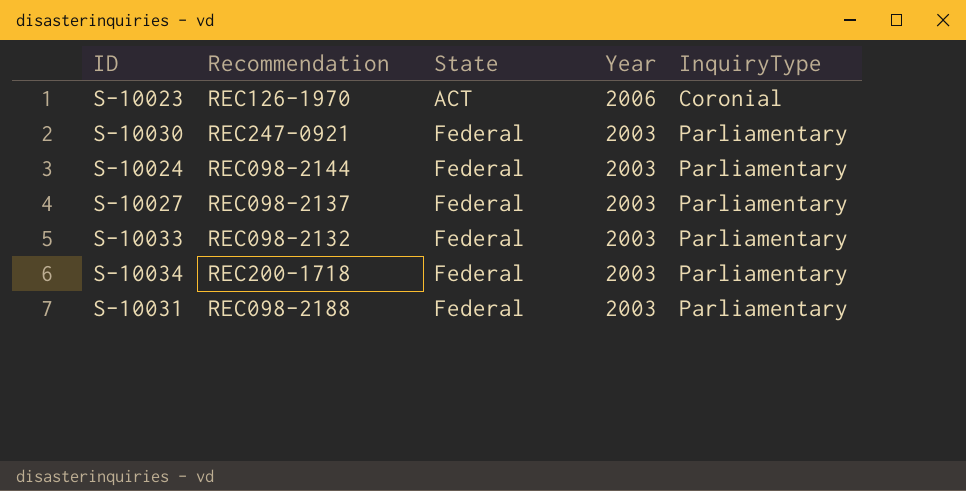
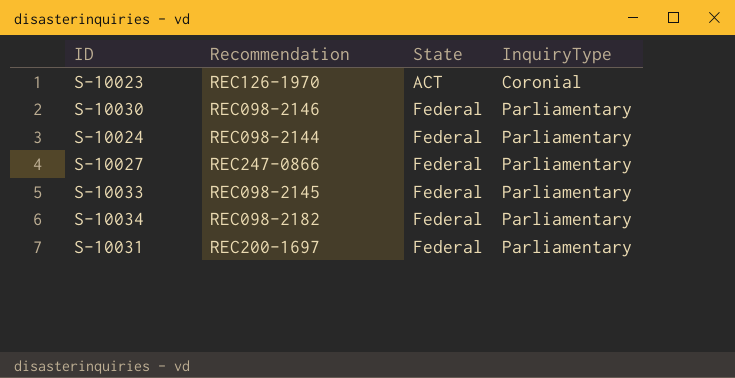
column Year | position: 4 -> none
S-10030 | Recommendation: REC247-0921 -> REC098-2146
S-10027 | Recommendation: REC098-2137 -> REC247-0866
S-10033 | Recommendation: REC098-2132 -> REC098-2145
S-10034 | Recommendation: REC200-1718 -> REC098-2182
S-10031 | Recommendation: REC098-2188 -> REC200-1697

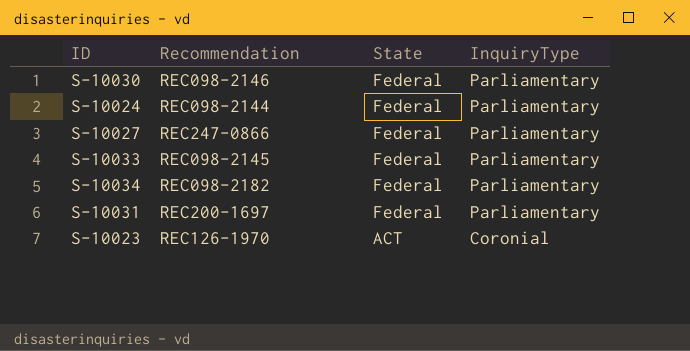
row order: State ascending -> State descending

